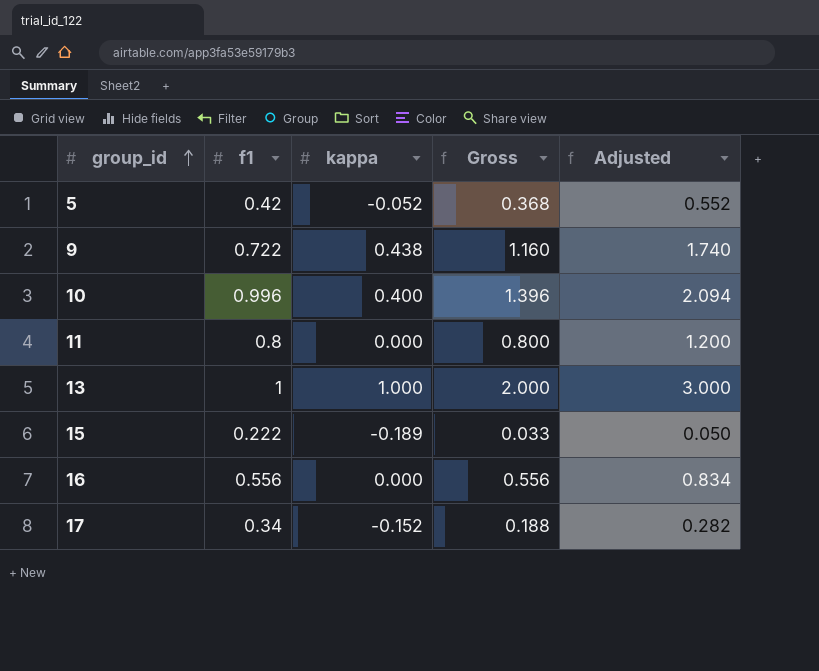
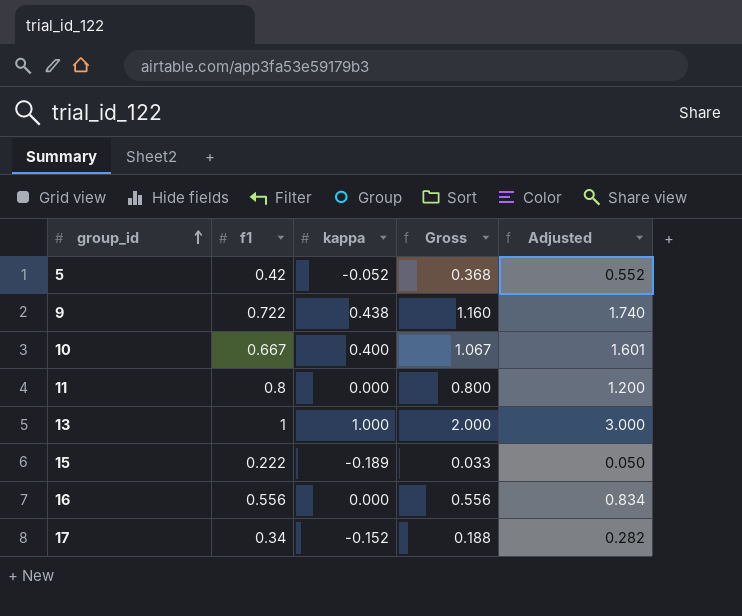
10 | f1: 0.996 -> 0.667
10 | Gross: 1.396 -> 1.067
10 | Adjusted: 2.094 -> 1.601

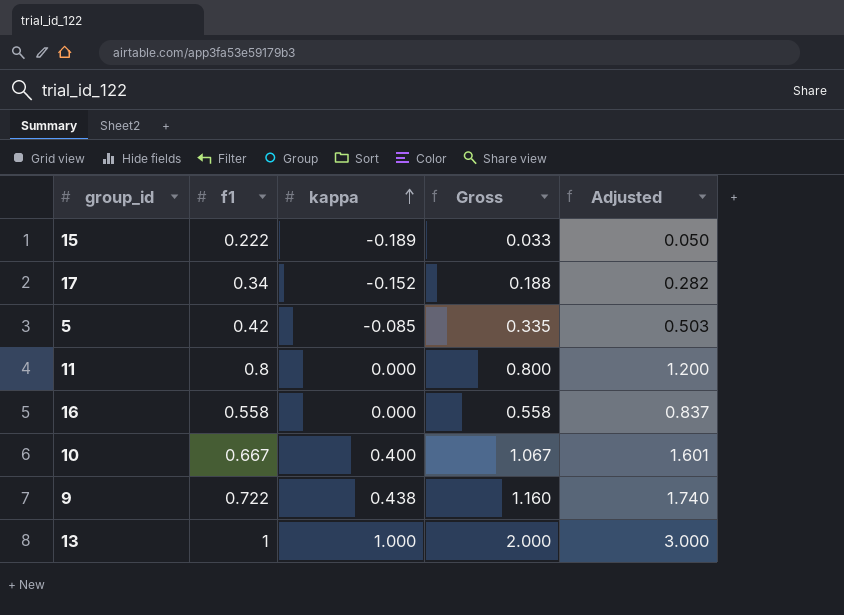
row order: group_id ascending -> kappa ascending
5 | kappa: -0.052 -> -0.085
5 | Gross: 0.368 -> 0.335
5 | Adjusted: 0.552 -> 0.503
16 | f1: 0.556 -> 0.558
16 | Gross: 0.556 -> 0.558
16 | Adjusted: 0.834 -> 0.837

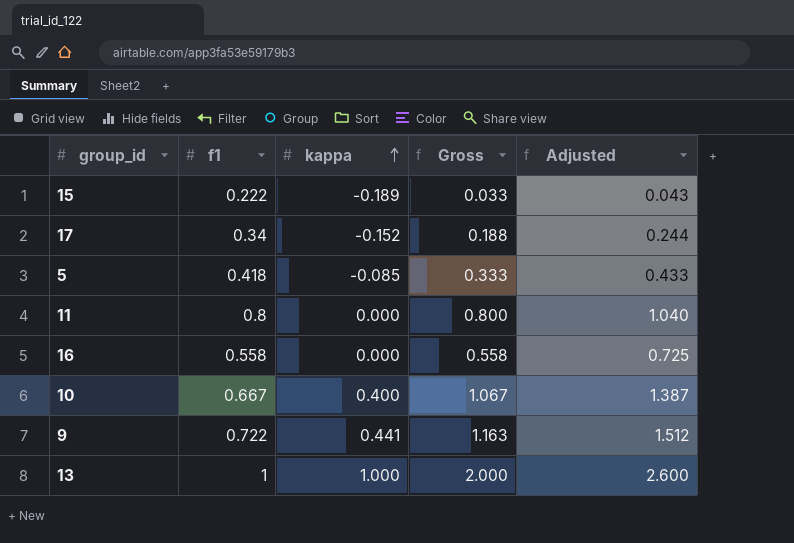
column Adjusted | formula: [Gross] * 1.5 -> [Gross] * 1.3
5 | f1: 0.42 -> 0.418
5 | Gross: 0.335 -> 0.333
9 | kappa: 0.438 -> 0.441
9 | Gross: 1.160 -> 1.163

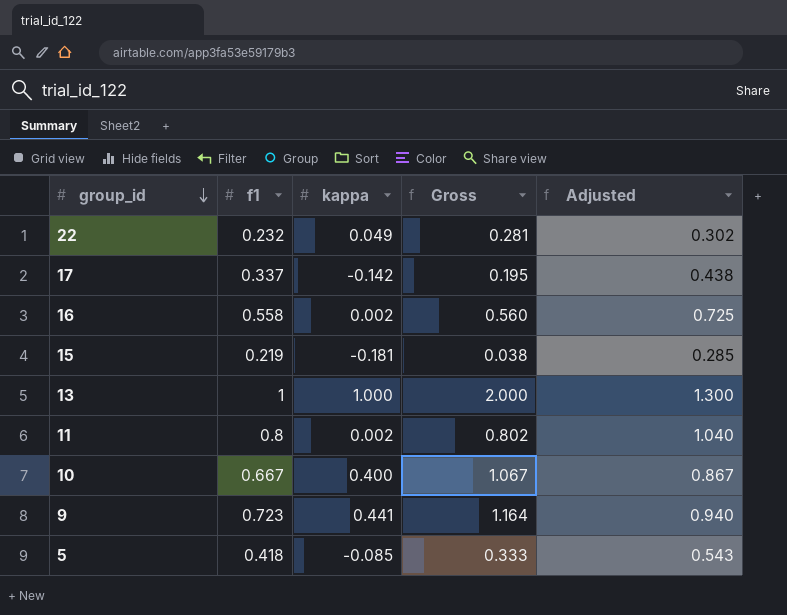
row order: kappa ascending -> group_id descending
column Adjusted | formula: [Gross] * 1.3 -> [f1] * 1.3
row 22: none -> 0.232 | 0.049 | 0.281 | 0.302
17 | f1: 0.34 -> 0.337
17 | kappa: -0.152 -> -0.142
17 | Gross: 0.188 -> 0.195
16 | kappa: 0.000 -> 0.002
16 | Gross: 0.558 -> 0.560
15 | f1: 0.222 -> 0.219
15 | kappa: -0.189 -> -0.181
15 | Gross: 0.033 -> 0.038
11 | kappa: 0.000 -> 0.002
11 | Gross: 0.800 -> 0.802
9 | f1: 0.722 -> 0.723
9 | Gross: 1.163 -> 1.164

